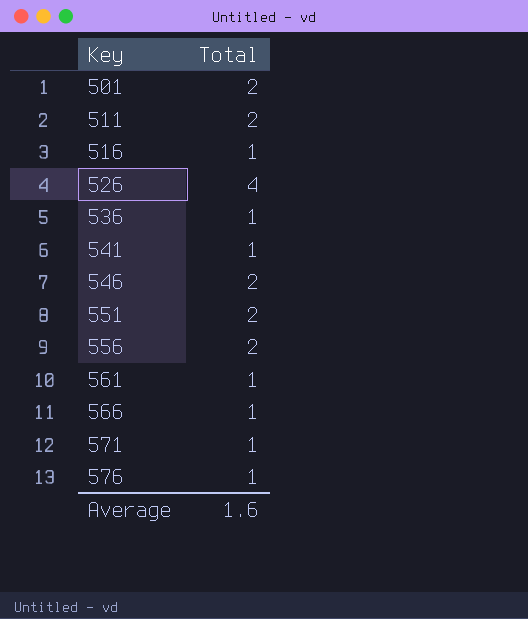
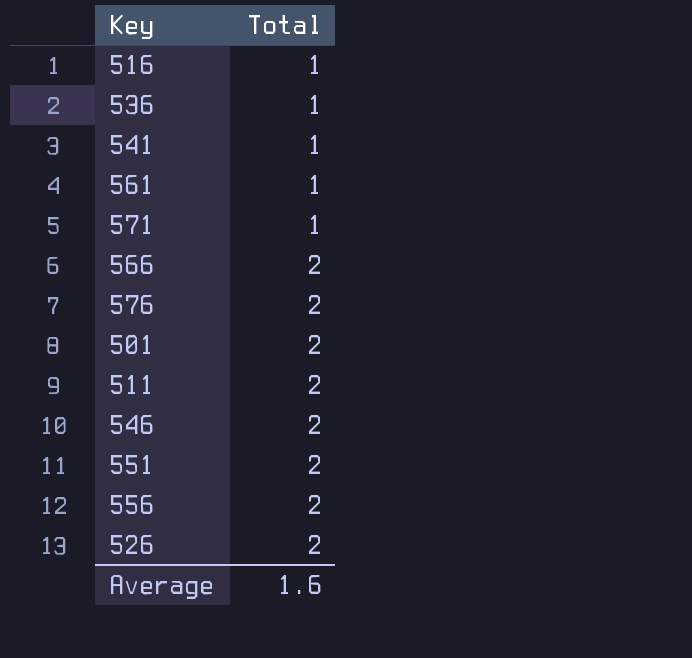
row order: Key ascending -> Total ascending
566 | Total: 1 -> 2
576 | Total: 1 -> 2
526 | Total: 4 -> 2

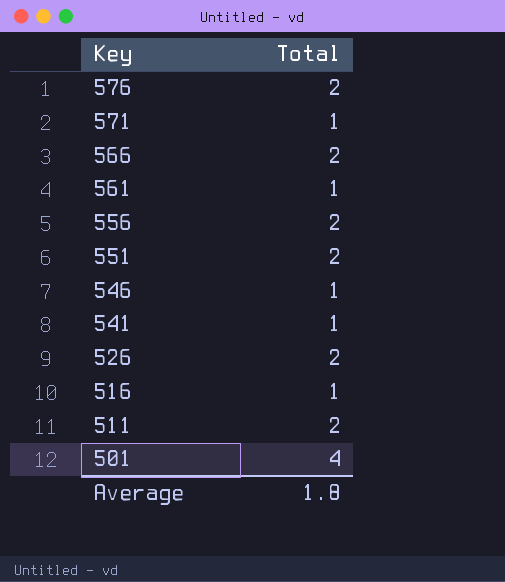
row order: Total ascending -> Key descending
row 536: 1 -> none
546 | Total: 2 -> 1
501 | Total: 2 -> 4
Average | Total: 1.6 -> 1.8

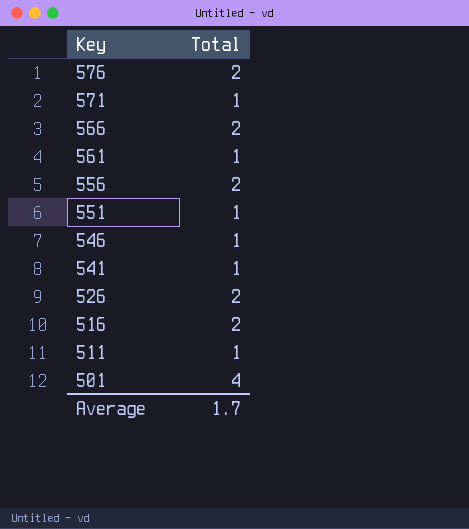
551 | Total: 2 -> 1
516 | Total: 1 -> 2
511 | Total: 2 -> 1
Average | Total: 1.8 -> 1.7

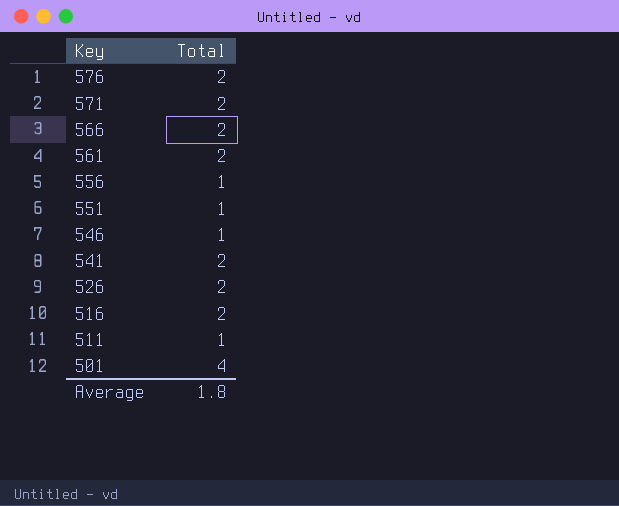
571 | Total: 1 -> 2
561 | Total: 1 -> 2
556 | Total: 2 -> 1
541 | Total: 1 -> 2
Average | Total: 1.7 -> 1.8

